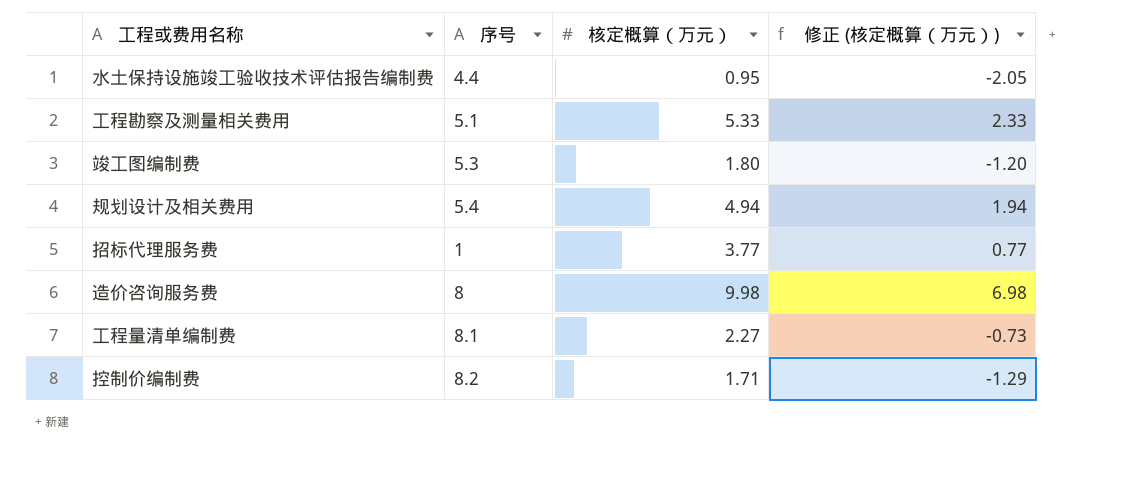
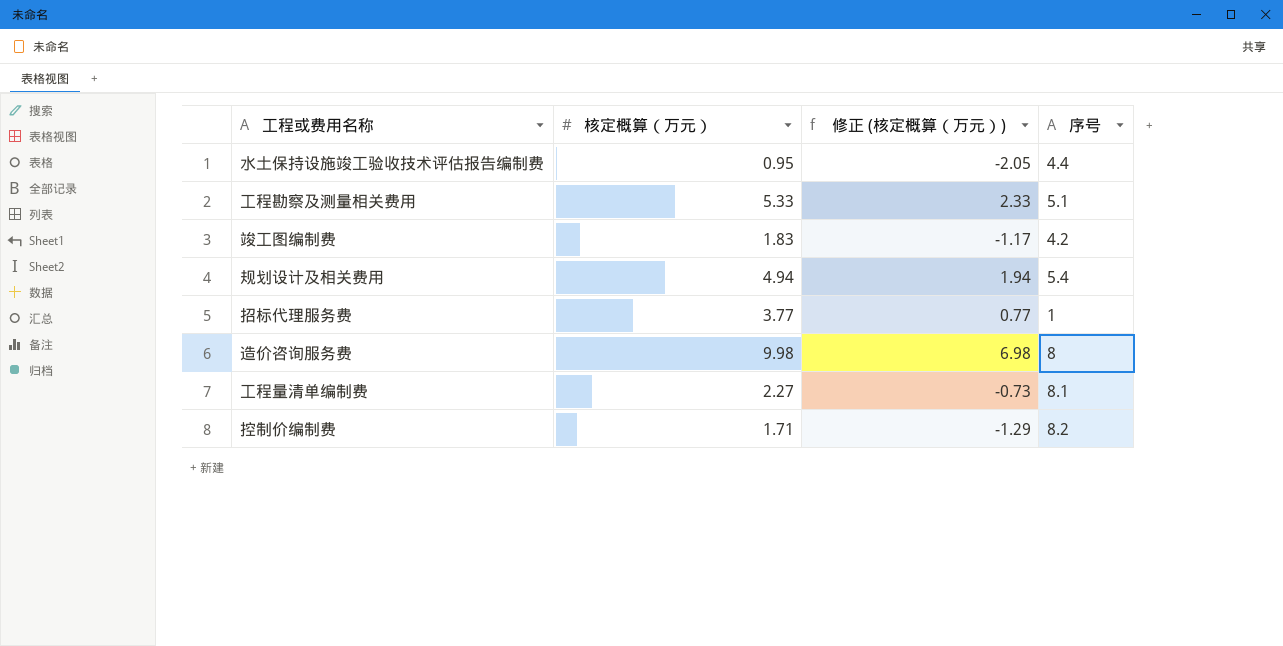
column 序号 | position: 2 -> 4
竣工图编制费 | 核定概算（万元）: 1.80 -> 1.83
竣工图编制费 | 修正 (核定概算（万元）): -1.20 -> -1.17
竣工图编制费 | 序号: 5.3 -> 4.2

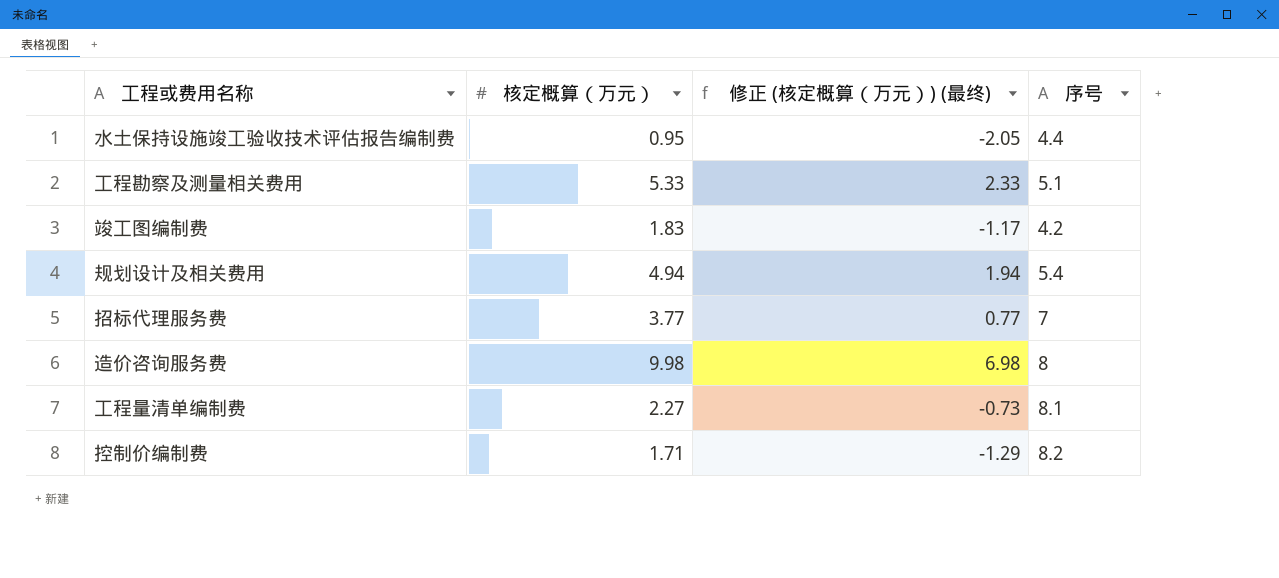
column name: 修正 (核定概算（万元）) -> 修正 (核定概算（万元）) (最终)
招标代理服务费 | 序号: 1 -> 7

